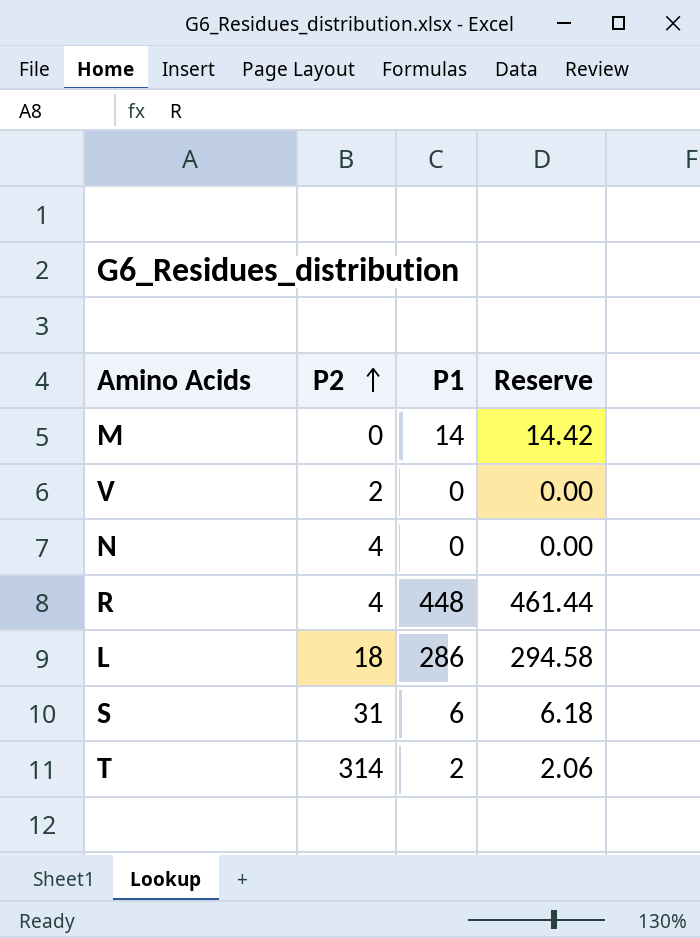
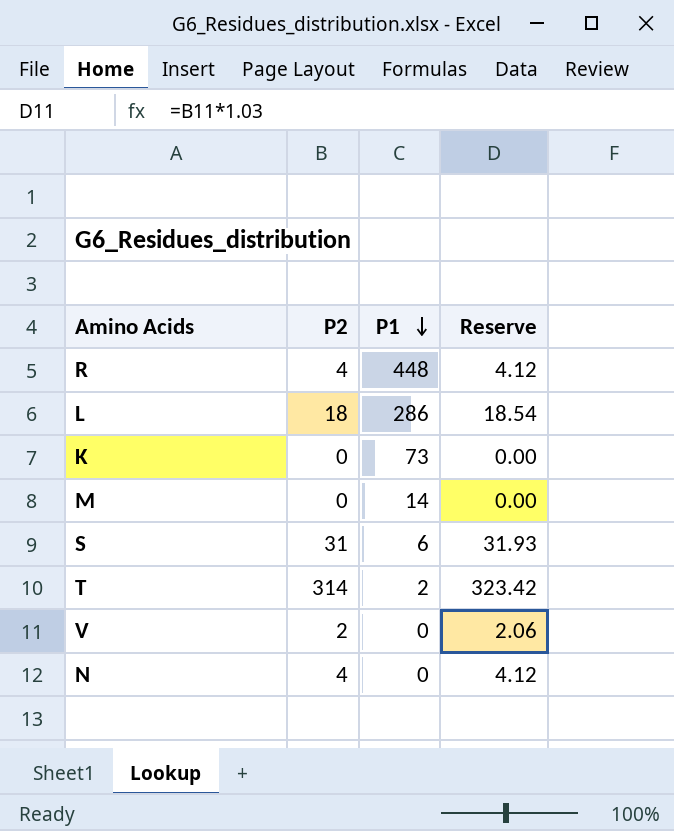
row order: P2 ascending -> P1 descending
column Reserve | formula: [P1] * 1.03 -> [P2] * 1.03
row K: none -> 0 | 73 | 0.00

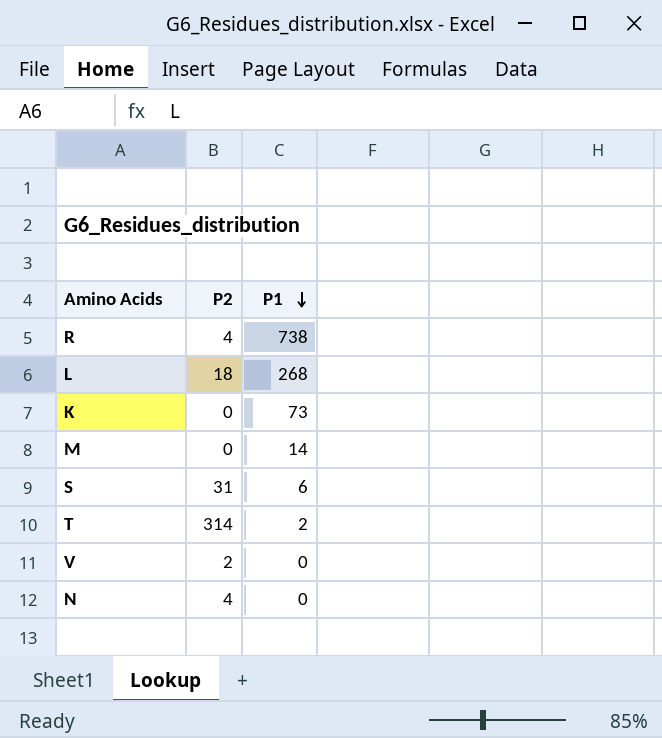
column Reserve | formula: [P2] * 1.03 -> none
R | P1: 448 -> 738
L | P1: 286 -> 268

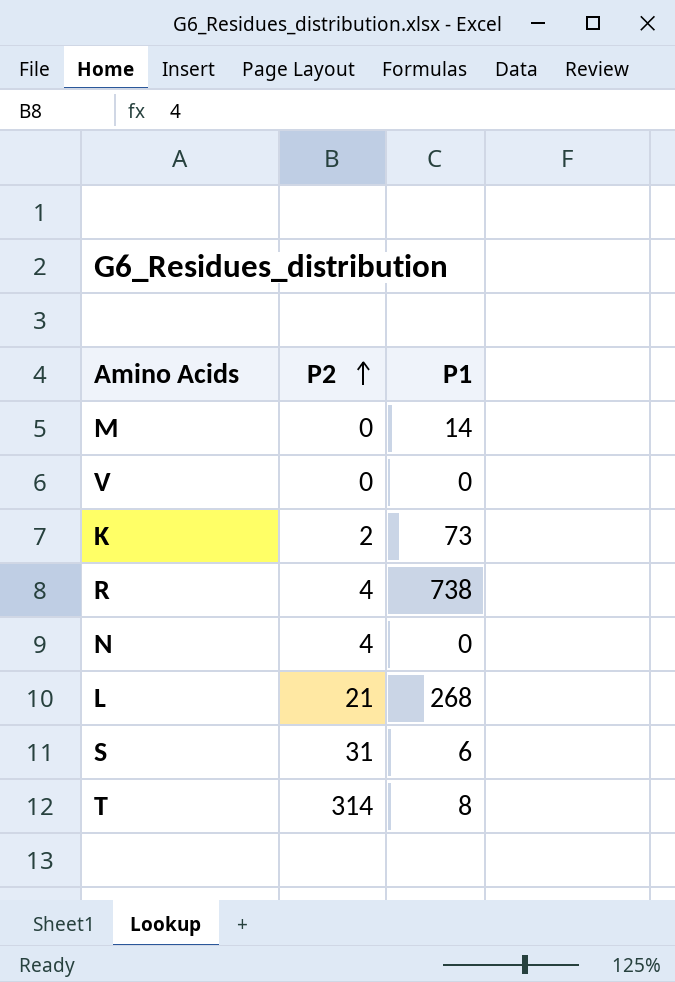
row order: P1 descending -> P2 ascending
V | P2: 2 -> 0
K | P2: 0 -> 2
L | P2: 18 -> 21
T | P1: 2 -> 8

